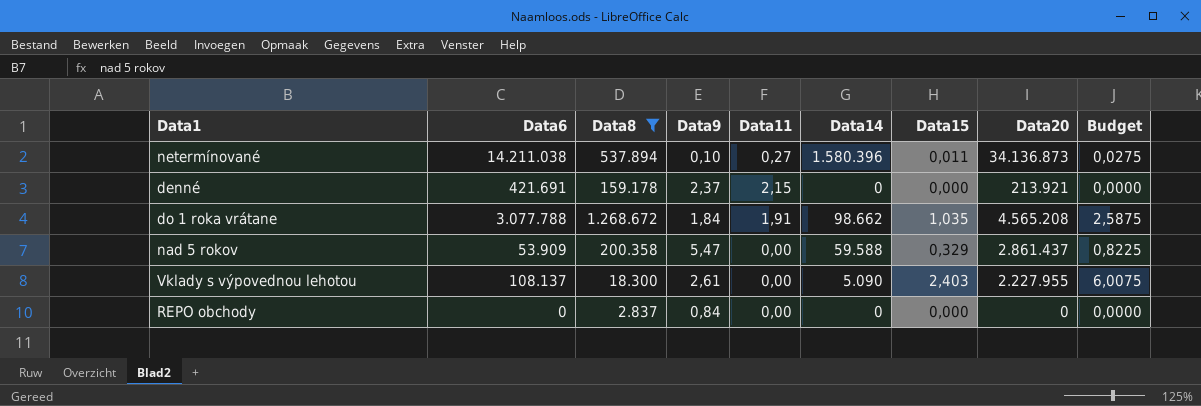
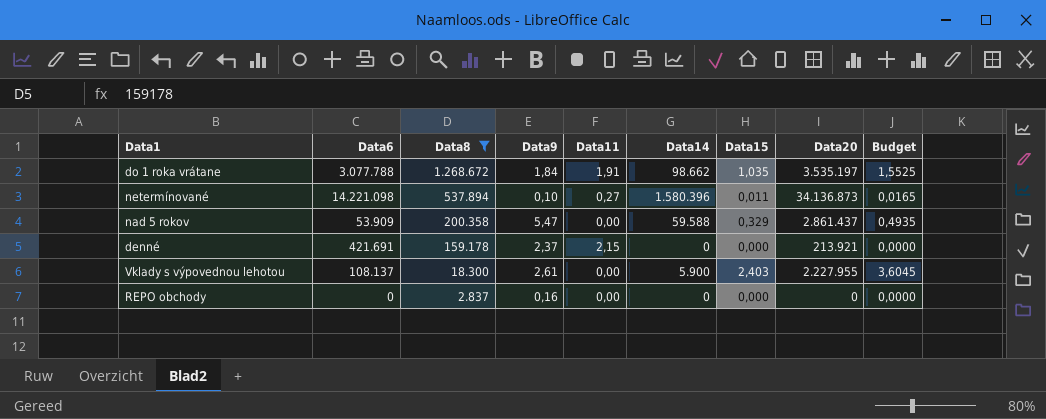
row order: none -> Data8 descending
column Budget | formula: [Data15] * 2,5 -> [Data15] * 1,5
do 1 roka vrátane | Data20: 4.565.208 -> 3.535.197
netermínované | Data6: 14.211.038 -> 14.221.098
Vklady s výpovednou lehotou | Data14: 5.090 -> 5.900
REPO obchody | Data9: 0,84 -> 0,16

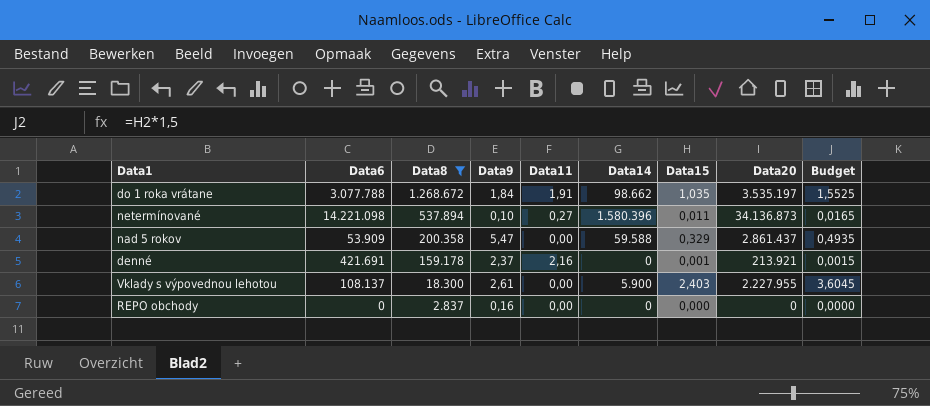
denné | Data11: 2,15 -> 2,16
denné | Data15: 0,000 -> 0,001
denné | Budget: 0,0000 -> 0,0015

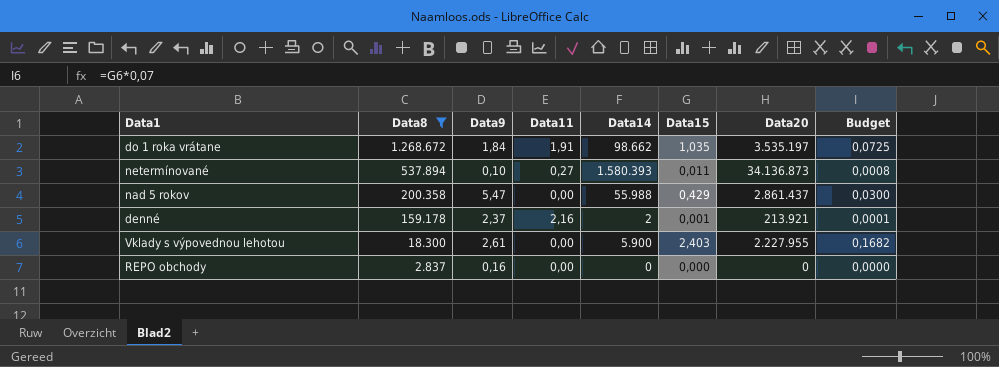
column Data6 | position: 2 -> none
column Budget | formula: [Data15] * 1,5 -> [Data15] * 0,07
netermínované | Data14: 1.580.396 -> 1.580.393
nad 5 rokov | Data14: 59.588 -> 55.988
nad 5 rokov | Data15: 0,329 -> 0,429
denné | Data14: 0 -> 2

